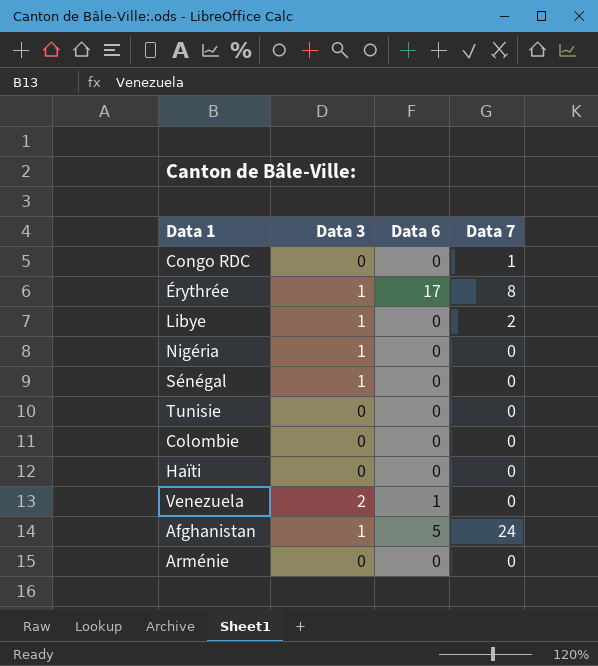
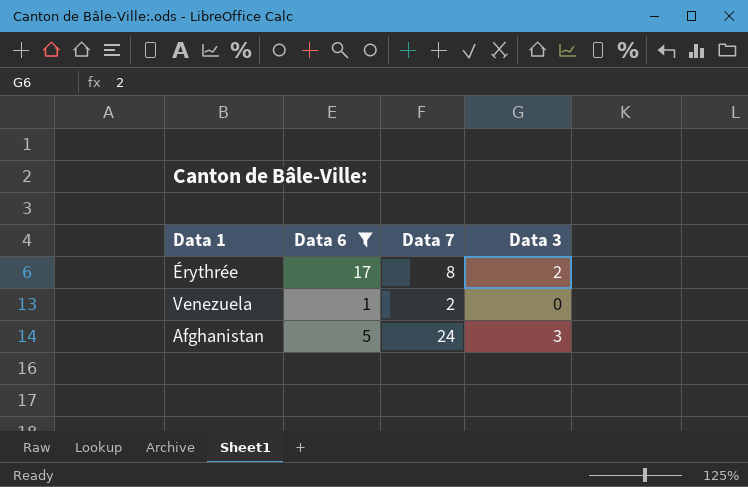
filter: none -> Data 6 != 0
column Data 3 | position: 2 -> 4
Érythrée | Data 3: 1 -> 2
Venezuela | Data 7: 0 -> 2
Venezuela | Data 3: 2 -> 0
Afghanistan | Data 3: 1 -> 3

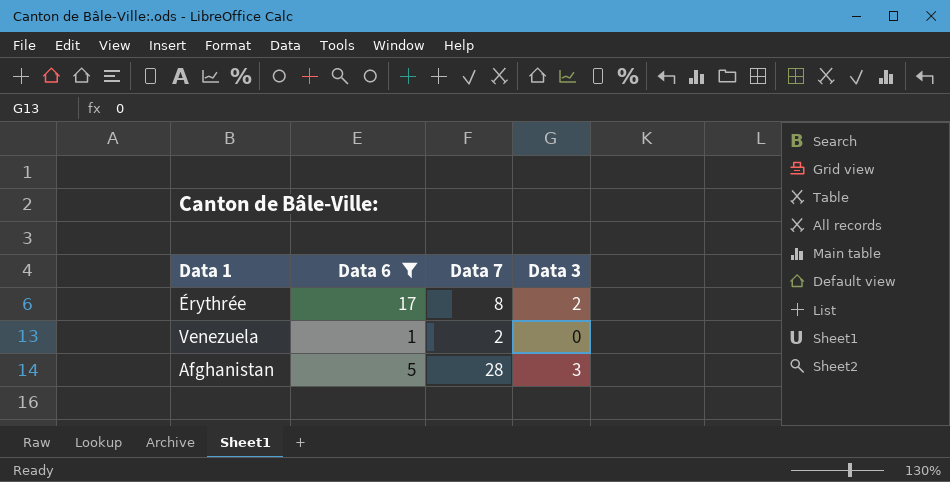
Afghanistan | Data 7: 24 -> 28

